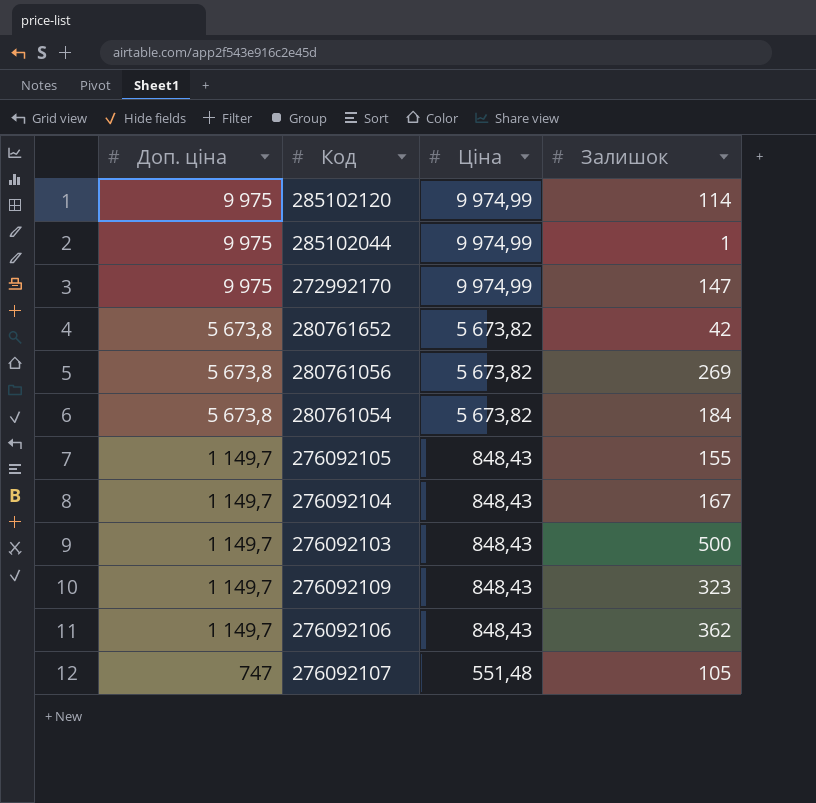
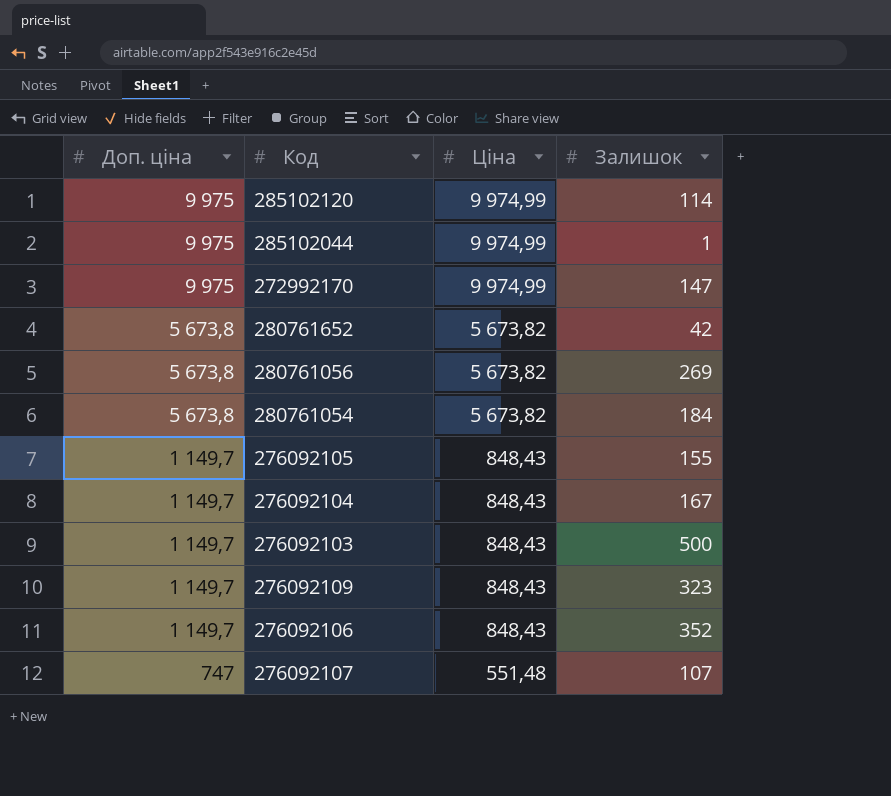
276092106 | Залишок: 362 -> 352
276092107 | Залишок: 105 -> 107

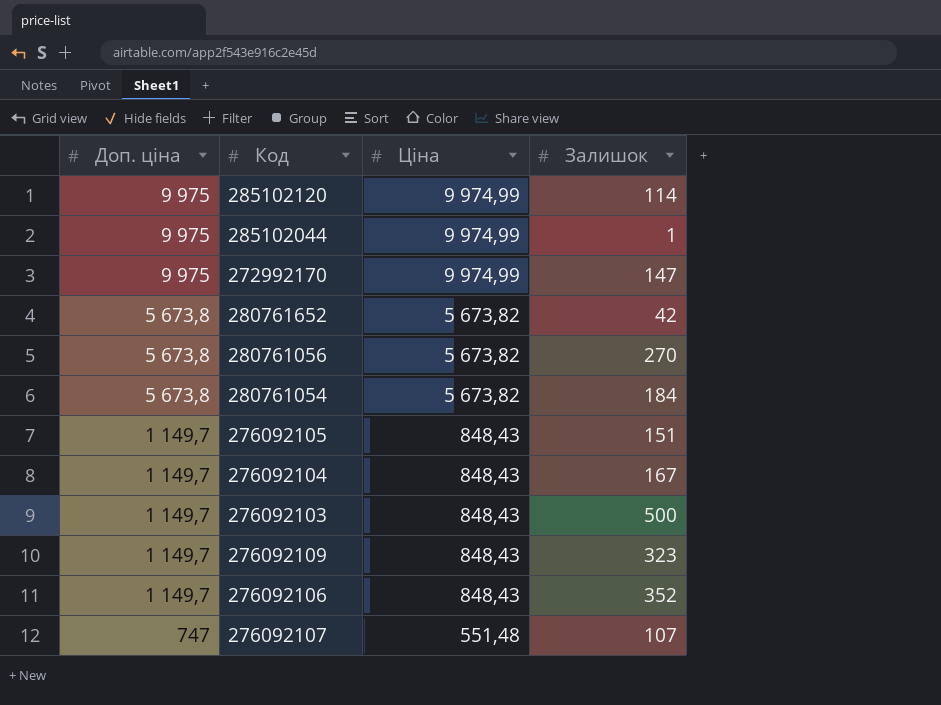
280761056 | Залишок: 269 -> 270
276092105 | Залишок: 155 -> 151

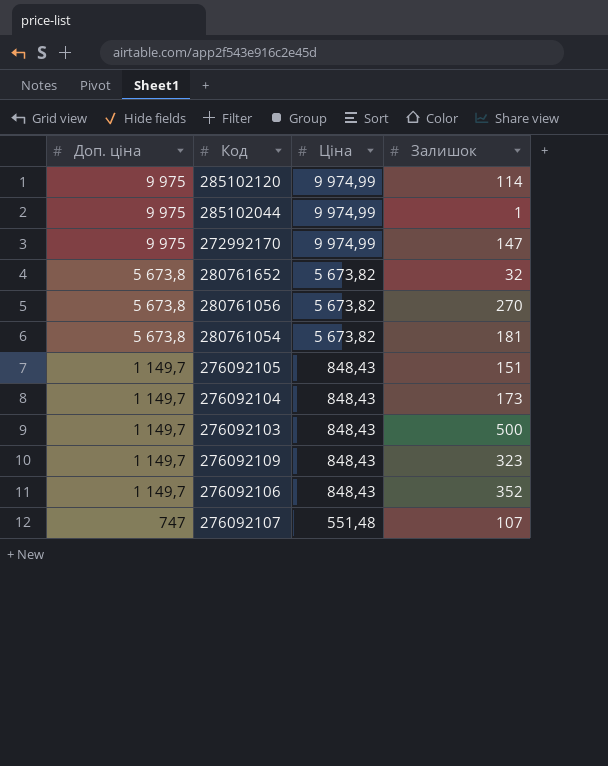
280761652 | Залишок: 42 -> 32
280761054 | Залишок: 184 -> 181
276092104 | Залишок: 167 -> 173

